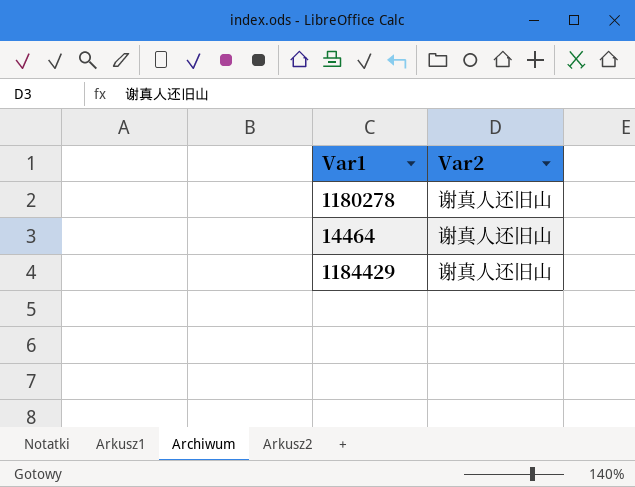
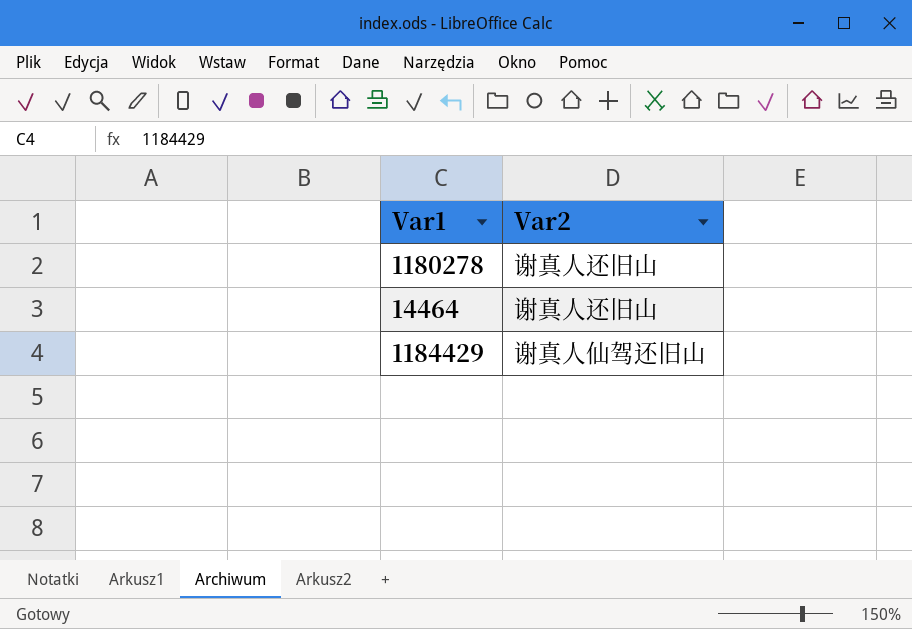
1184429 | Var2: 谢真人还旧山 -> 谢真人仙驾还旧山

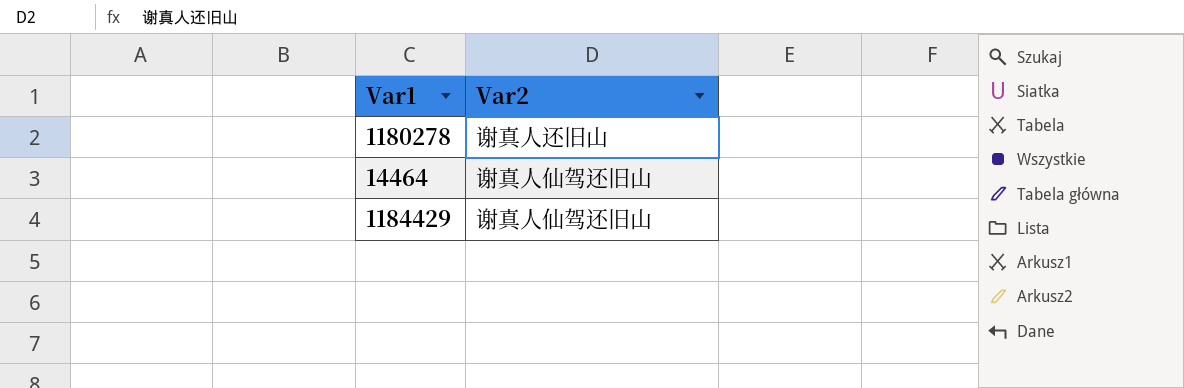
14464 | Var2: 谢真人还旧山 -> 谢真人仙驾还旧山

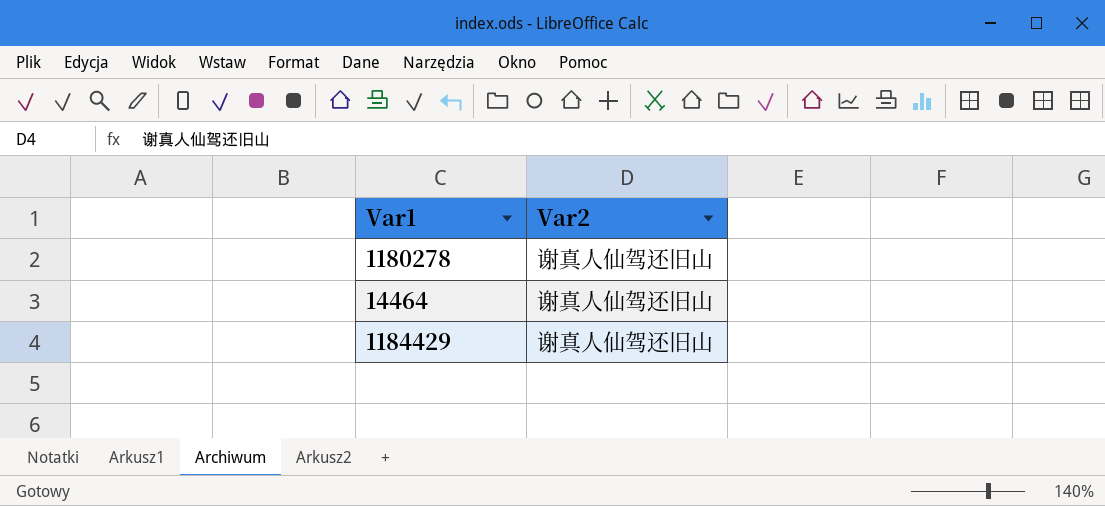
1180278 | Var2: 谢真人还旧山 -> 谢真人仙驾还旧山

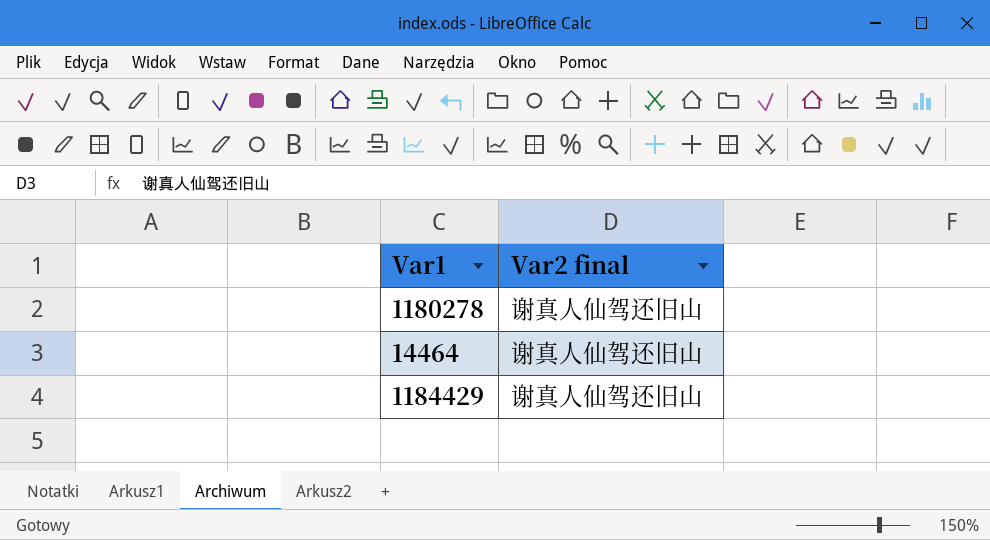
column name: Var2 -> Var2 final

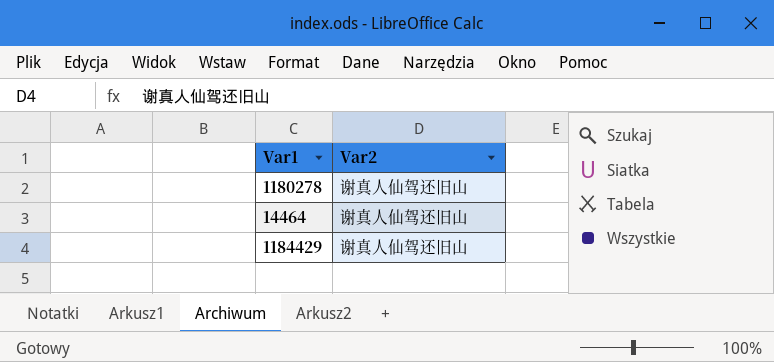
column name: Var2 final -> Var2

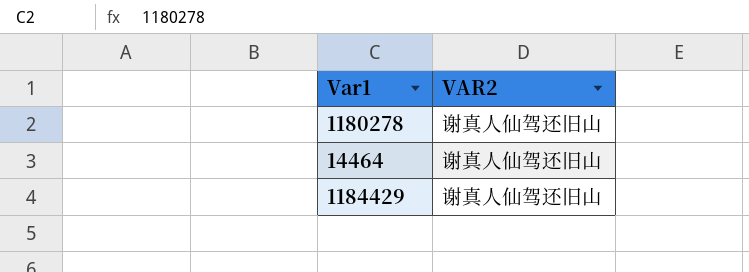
column name: Var2 -> VAR2

